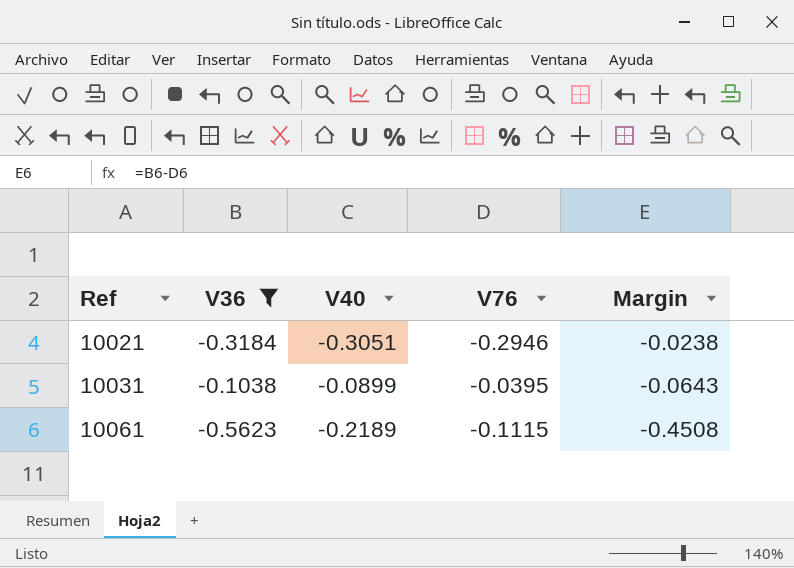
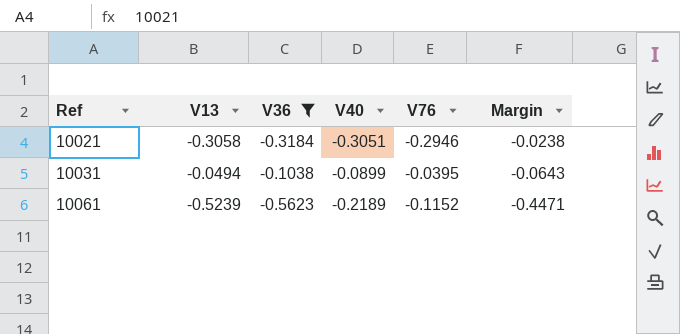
column V13 | position: none -> 2
10061 | V76: -0.1115 -> -0.1152
10061 | Margin: -0.4508 -> -0.4471

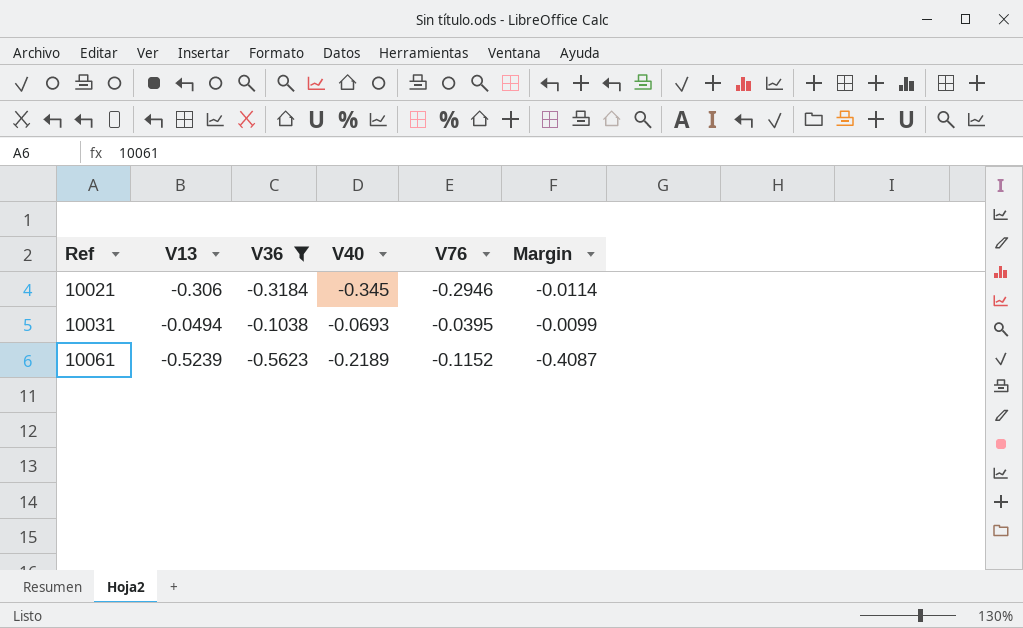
column Margin | formula: [V36] - [V76] -> [V13] - [V76]
10021 | V13: -0.3058 -> -0.306
10021 | V40: -0.3051 -> -0.345
10031 | V40: -0.0899 -> -0.0693

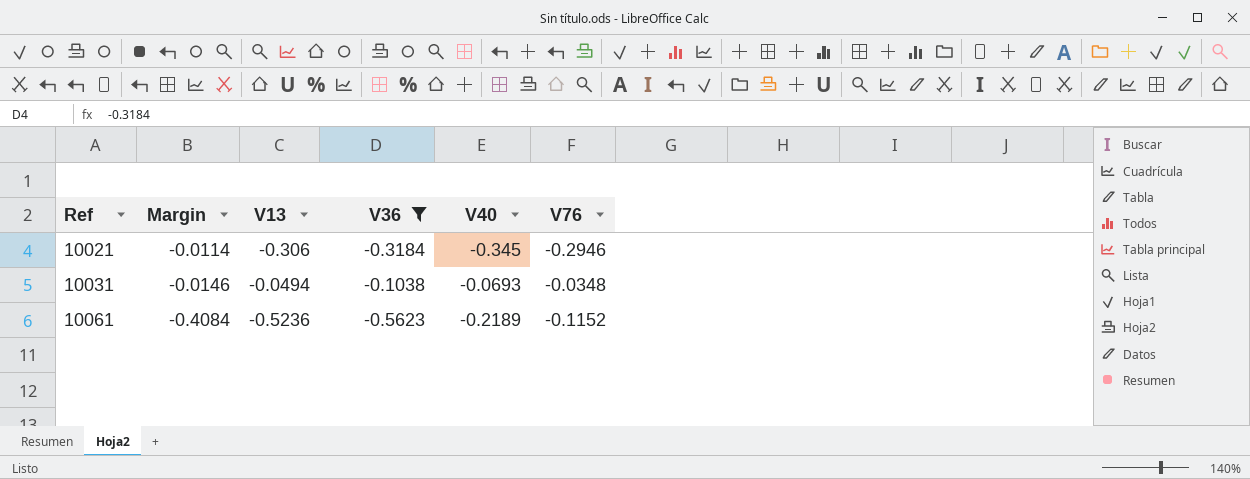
column Margin | position: 6 -> 2
10031 | Margin: -0.0099 -> -0.0146
10031 | V76: -0.0395 -> -0.0348
10061 | Margin: -0.4087 -> -0.4084
10061 | V13: -0.5239 -> -0.5236

